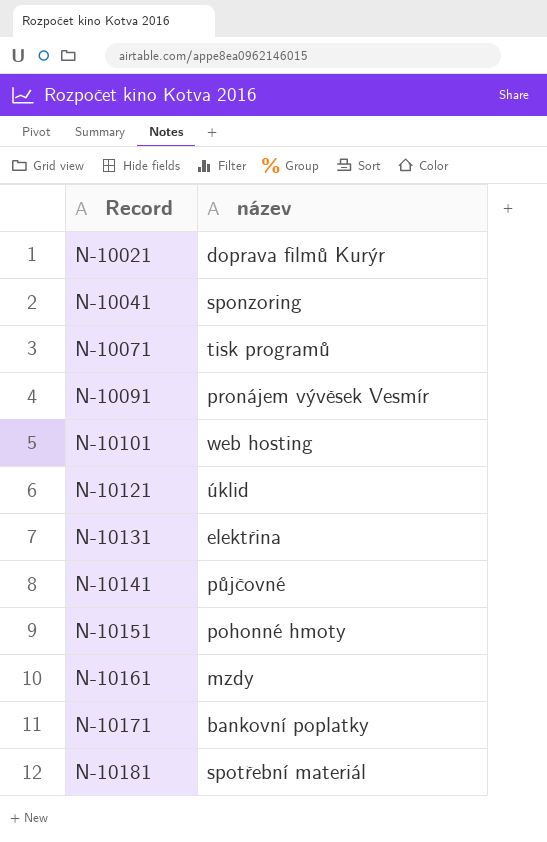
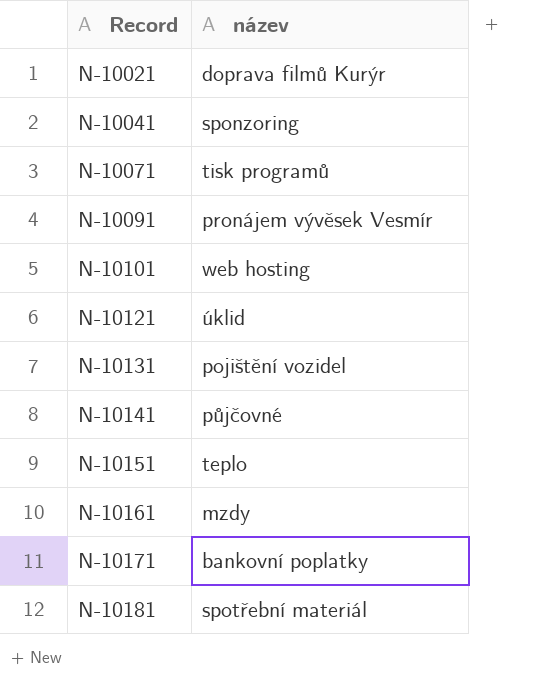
N-10131 | název: elektřina -> pojištění vozidel
N-10151 | název: pohonné hmoty -> teplo

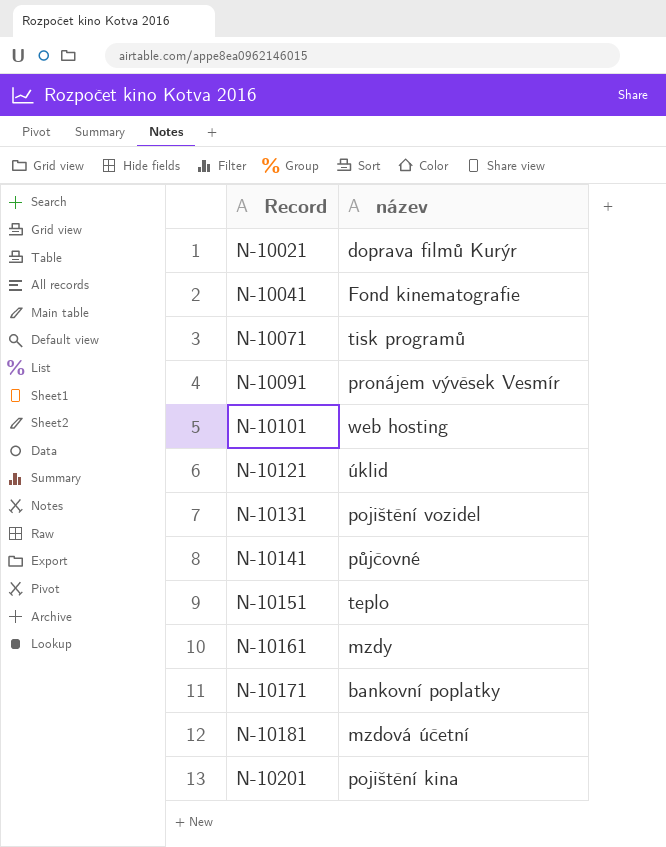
N-10041 | název: sponzoring -> Fond kinematografie
N-10181 | název: spotřební materiál -> mzdová účetní
row N-10201: none -> pojištění kina

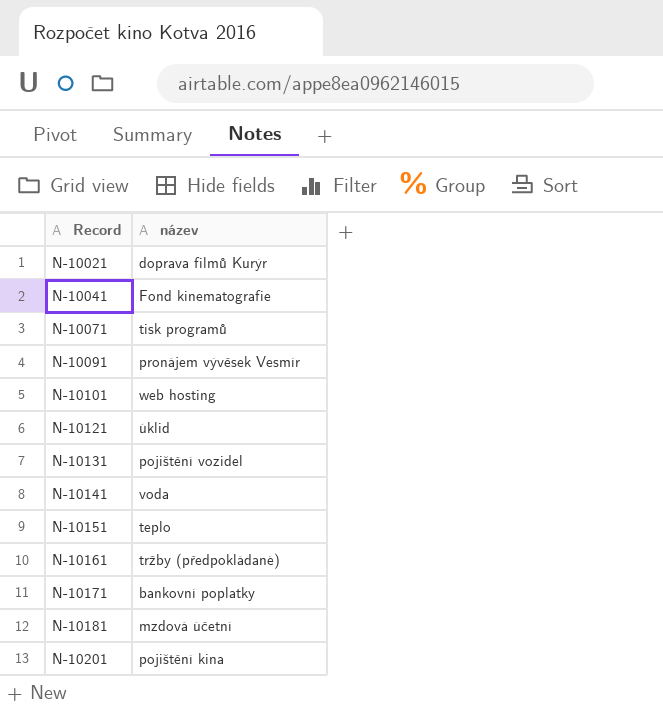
N-10141 | název: půjčovné -> voda
N-10161 | název: mzdy -> tržby (předpokládané)

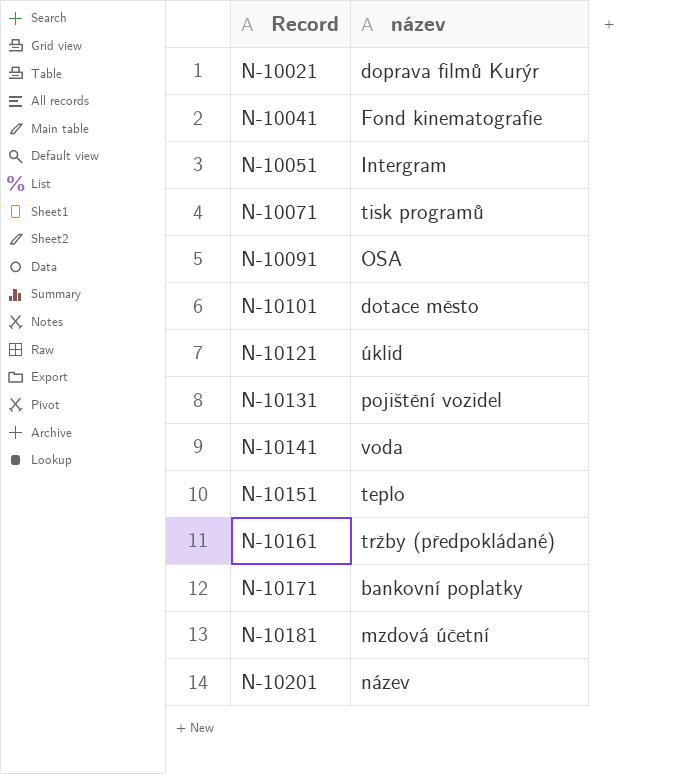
row N-10051: none -> Intergram
N-10091 | název: pronájem vývěsek Vesmír -> OSA
N-10101 | název: web hosting -> dotace město
N-10201 | název: pojištění kina -> název

